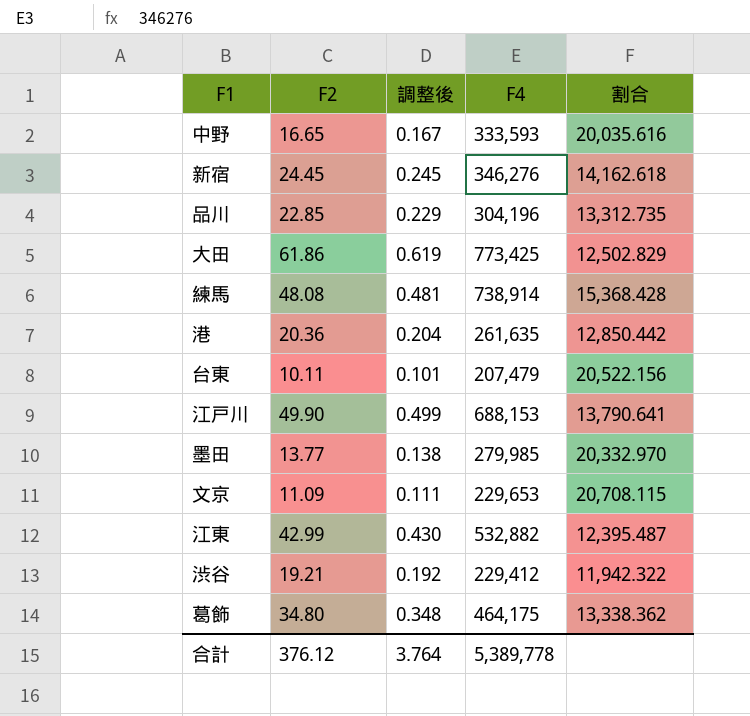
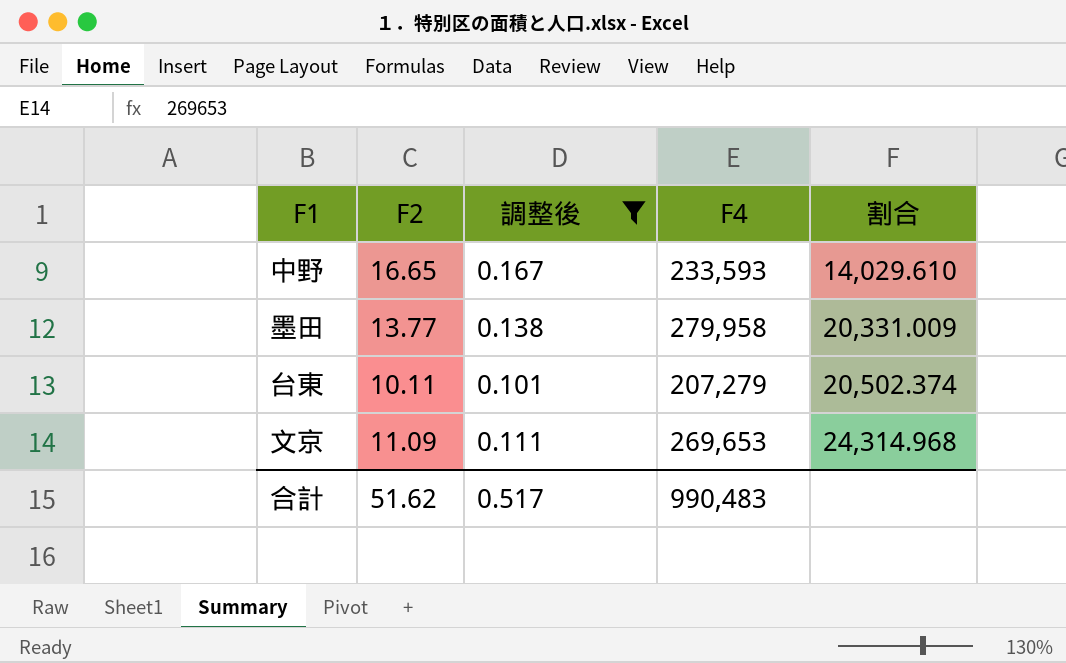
filter: none -> 調整後 <= 0.167
row order: none -> 割合 ascending
中野 | F4: 333,593 -> 233,593
中野 | 割合: 20,035.616 -> 14,029.610
墨田 | F4: 279,985 -> 279,958
墨田 | 割合: 20,332.970 -> 20,331.009
台東 | F4: 207,479 -> 207,279
台東 | 割合: 20,522.156 -> 20,502.374
文京 | F4: 229,653 -> 269,653
文京 | 割合: 20,708.115 -> 24,314.968
合計 | F2: 376.12 -> 51.62
合計 | 調整後: 3.764 -> 0.517
合計 | F4: 5,389,778 -> 990,483

